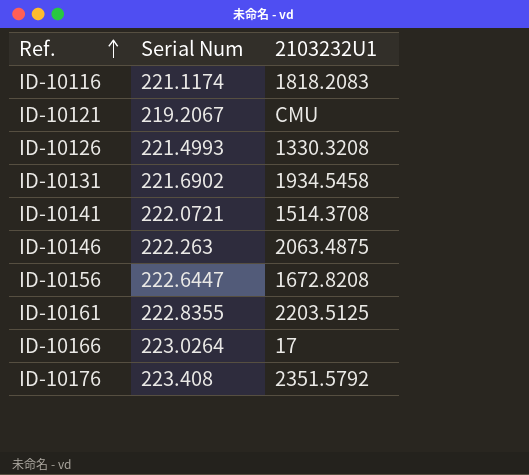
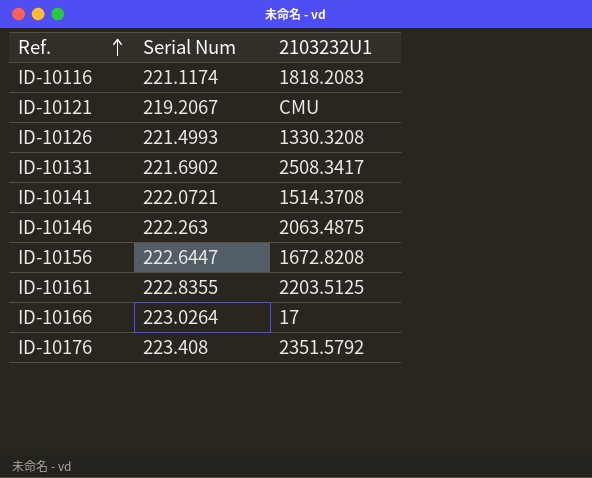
ID-10131 | 2103232U1: 1934.5458 -> 2508.3417

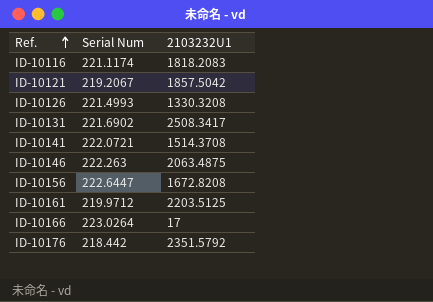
ID-10121 | 2103232U1: CMU -> 1857.5042
ID-10161 | Serial Num: 222.8355 -> 219.9712
ID-10176 | Serial Num: 223.408 -> 218.442

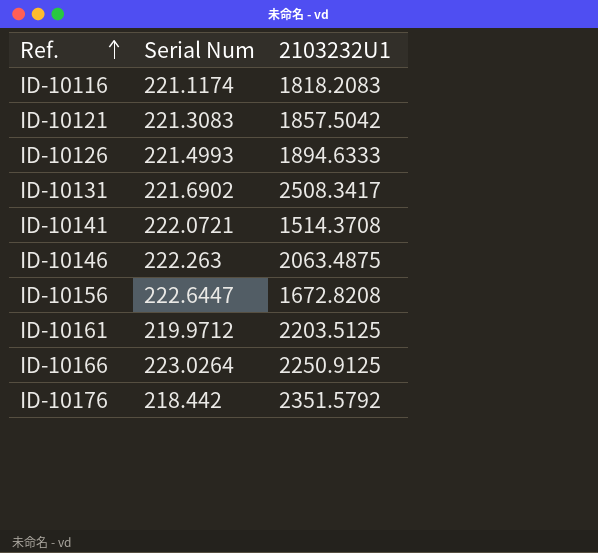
ID-10121 | Serial Num: 219.2067 -> 221.3083
ID-10126 | 2103232U1: 1330.3208 -> 1894.6333
ID-10166 | 2103232U1: 17 -> 2250.9125

